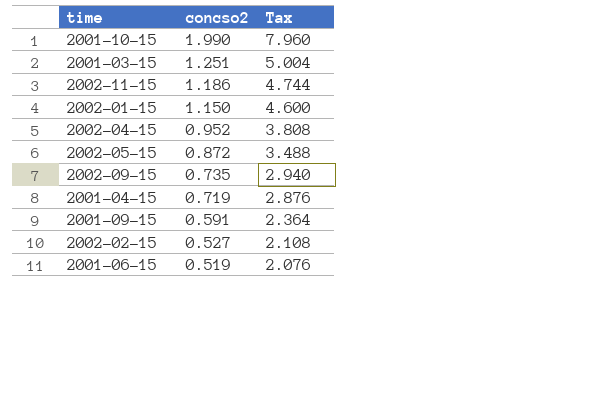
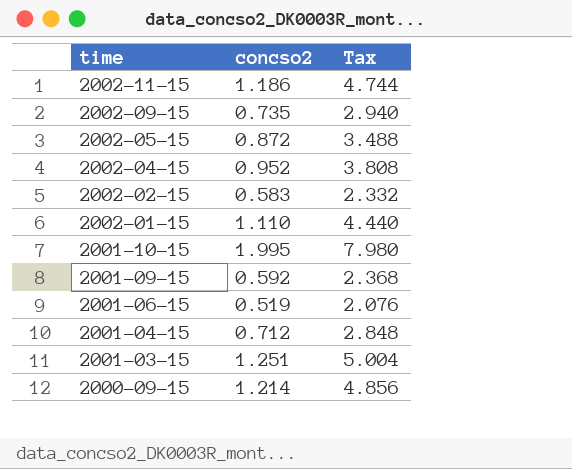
row order: concso2 descending -> time descending
2002-02-15 | concso2: 0.527 -> 0.583
2002-02-15 | Tax: 2.108 -> 2.332
2002-01-15 | concso2: 1.150 -> 1.110
2002-01-15 | Tax: 4.600 -> 4.440
2001-10-15 | concso2: 1.990 -> 1.995
2001-10-15 | Tax: 7.960 -> 7.980
2001-09-15 | concso2: 0.591 -> 0.592
2001-09-15 | Tax: 2.364 -> 2.368
2001-04-15 | concso2: 0.719 -> 0.712
2001-04-15 | Tax: 2.876 -> 2.848
row 2000-09-15: none -> 1.214 | 4.856

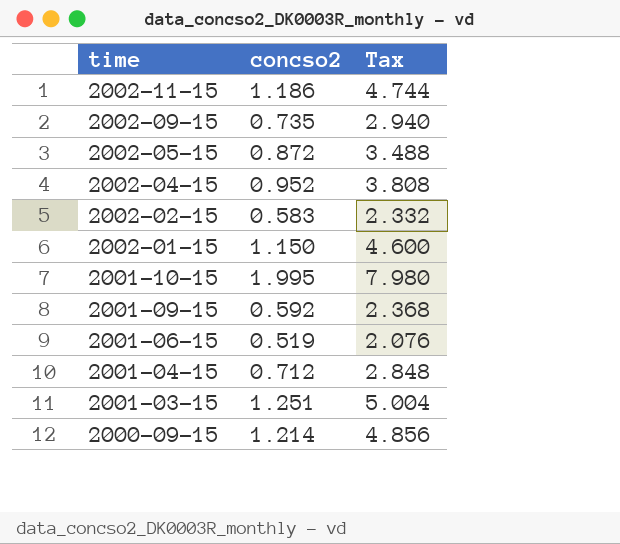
2002-01-15 | concso2: 1.110 -> 1.150
2002-01-15 | Tax: 4.440 -> 4.600

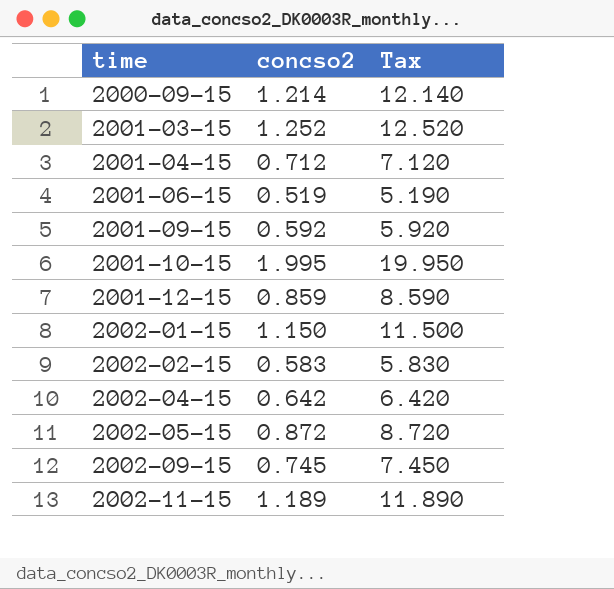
row order: time descending -> time ascending
column Tax | formula: [concso2] * 4 -> [concso2] * 10
2001-03-15 | concso2: 1.251 -> 1.252
row 2001-12-15: none -> 0.859 | 8.590
2002-04-15 | concso2: 0.952 -> 0.642
2002-09-15 | concso2: 0.735 -> 0.745
2002-11-15 | concso2: 1.186 -> 1.189

